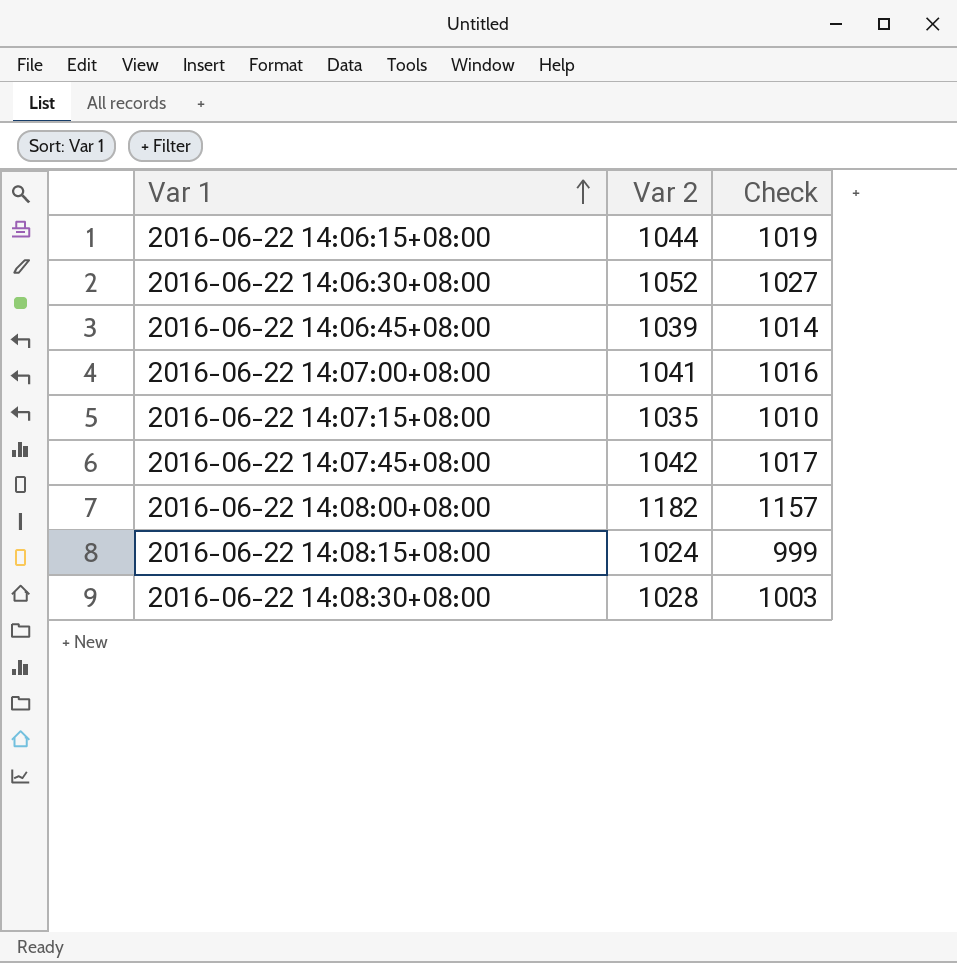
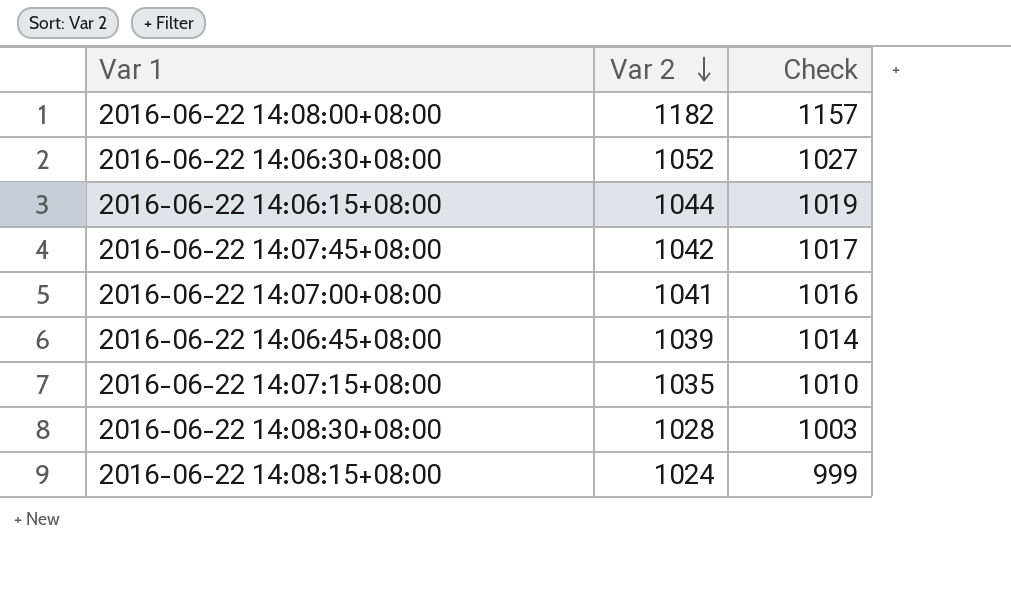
row order: Var 1 ascending -> Var 2 descending

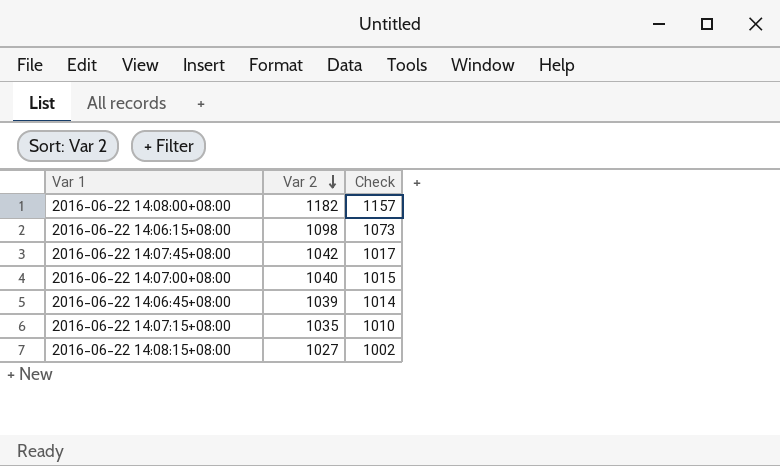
row 2016-06-22 14:06:30+08:00: 1052 | 1027 -> none
row 2016-06-22 14:08:30+08:00: 1028 | 1003 -> none
2016-06-22 14:06:15+08:00 | Var 2: 1044 -> 1098
2016-06-22 14:06:15+08:00 | Check: 1019 -> 1073
2016-06-22 14:07:00+08:00 | Var 2: 1041 -> 1040
2016-06-22 14:07:00+08:00 | Check: 1016 -> 1015
2016-06-22 14:08:15+08:00 | Var 2: 1024 -> 1027
2016-06-22 14:08:15+08:00 | Check: 999 -> 1002

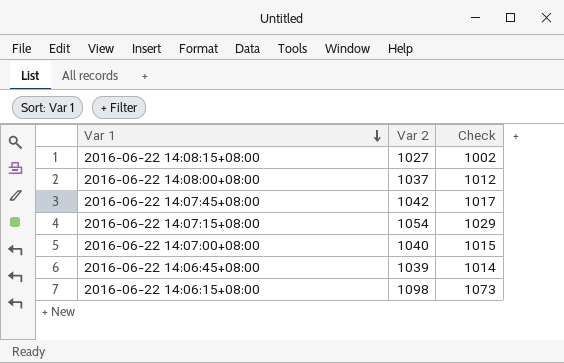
row order: Var 2 descending -> Var 1 descending
2016-06-22 14:08:00+08:00 | Var 2: 1182 -> 1037
2016-06-22 14:08:00+08:00 | Check: 1157 -> 1012
2016-06-22 14:07:15+08:00 | Var 2: 1035 -> 1054
2016-06-22 14:07:15+08:00 | Check: 1010 -> 1029

